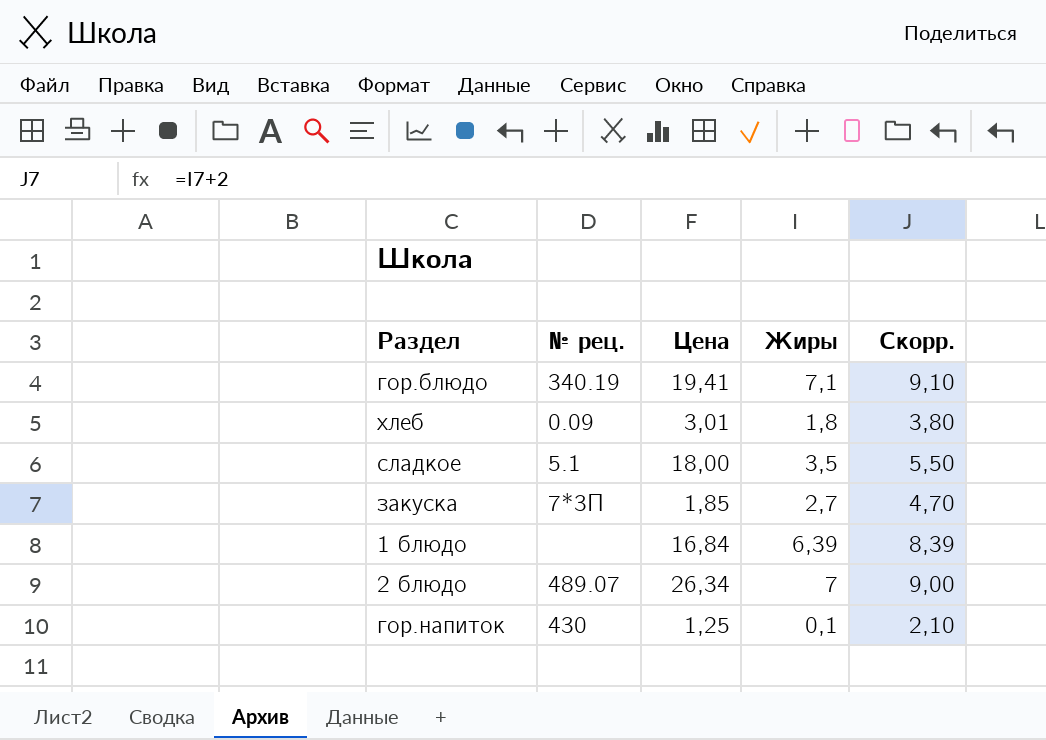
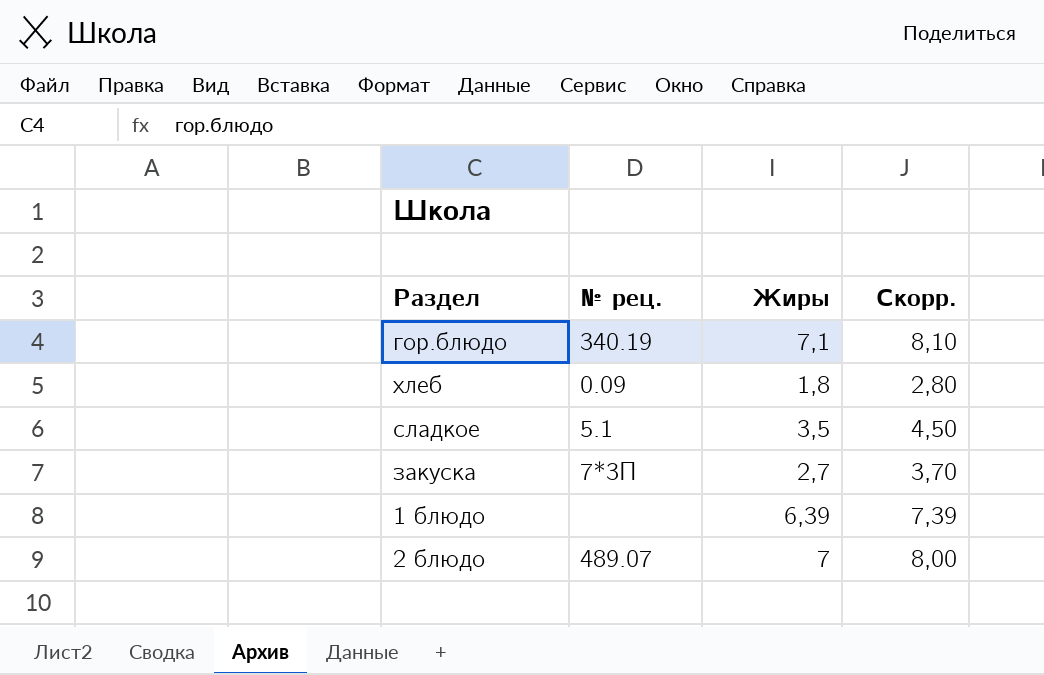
column Цена | position: 3 -> none
column Скорр. | formula: [Жиры] + 2 -> [Жиры] + 1
row гор.напиток: 430 | 1,25 | 0,1 | 2,10 -> none

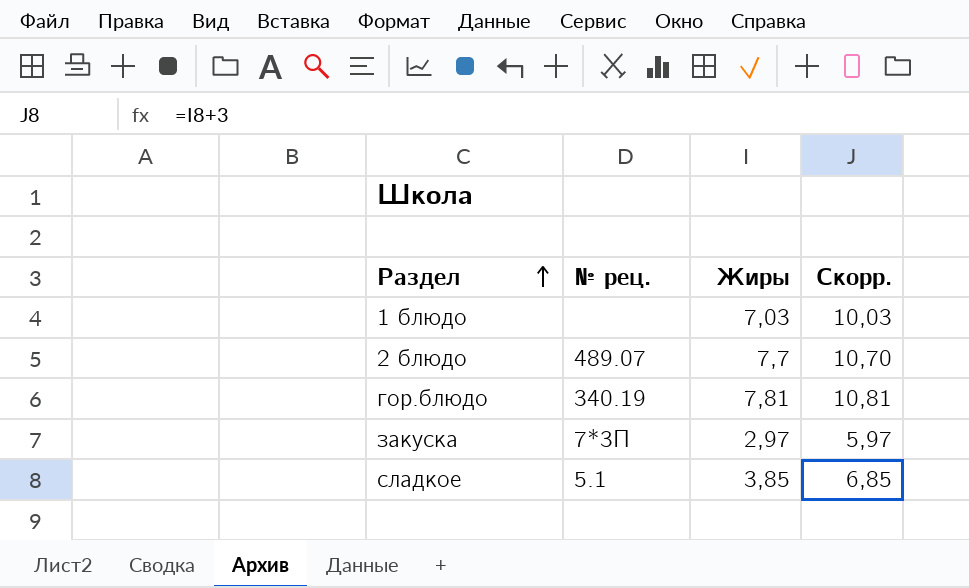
row order: none -> Раздел ascending
column Скорр. | formula: [Жиры] + 1 -> [Жиры] + 3
row хлеб: 0.09 | 1,8 | 2,80 -> none
1 блюдо | Жиры: 6,39 -> 7,03
2 блюдо | Жиры: 7 -> 7,7
гор.блюдо | Жиры: 7,1 -> 7,81
закуска | Жиры: 2,7 -> 2,97
сладкое | Жиры: 3,5 -> 3,85

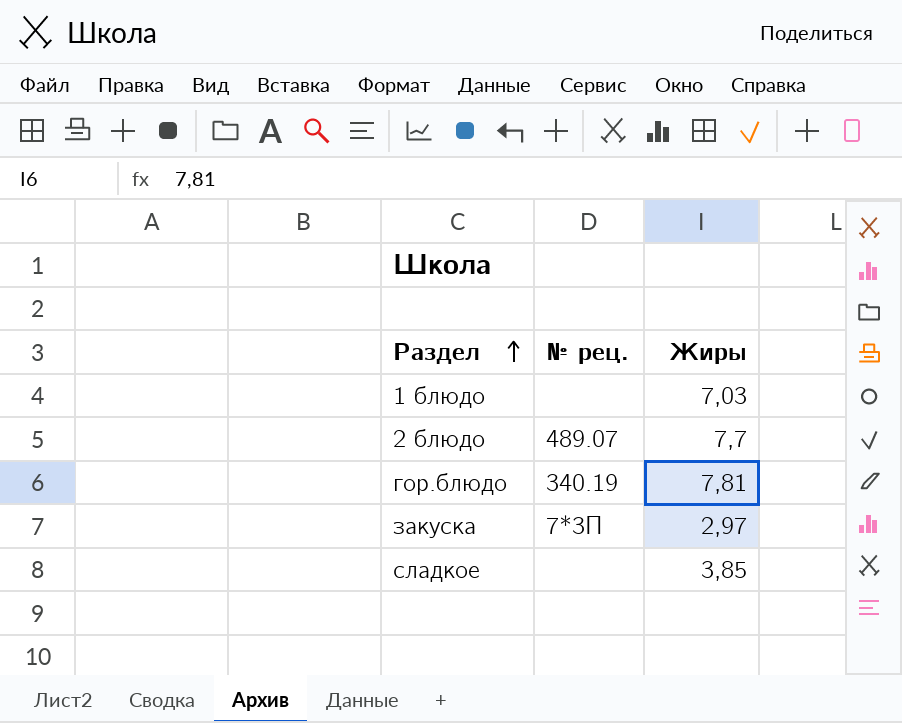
column Скорр. | formula: [Жиры] + 3 -> none
сладкое | № рец.: 5.1 -> none

